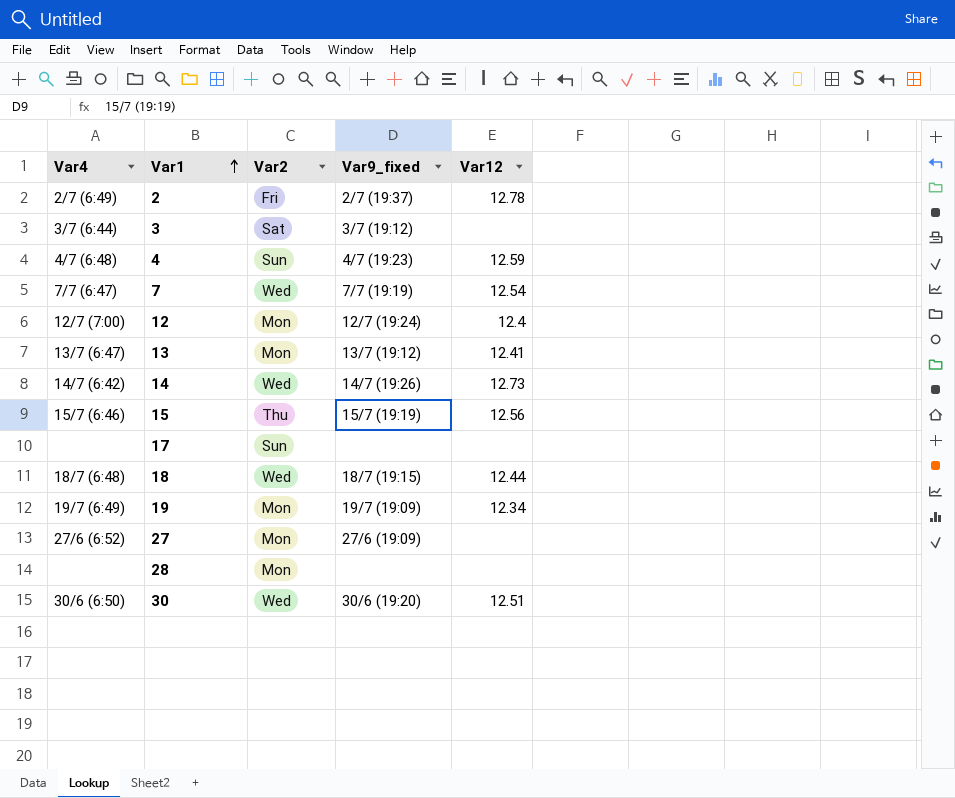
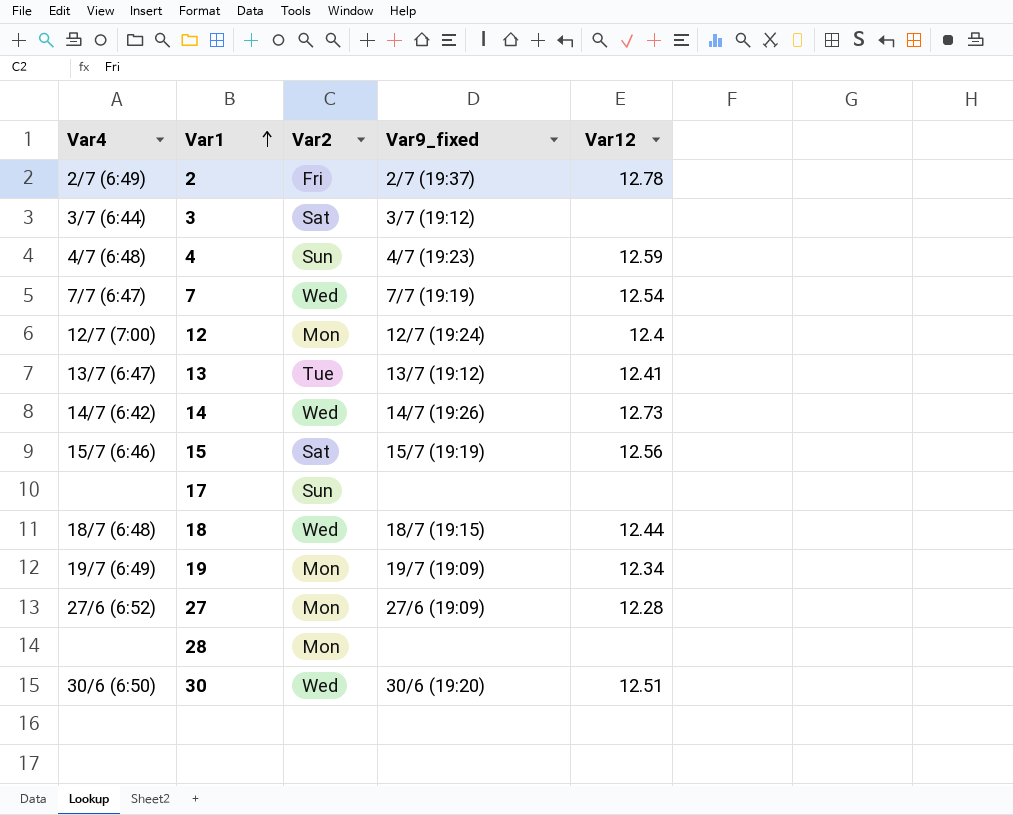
13 | Var2: Mon -> Tue
15 | Var2: Thu -> Sat
27 | Var12: none -> 12.28

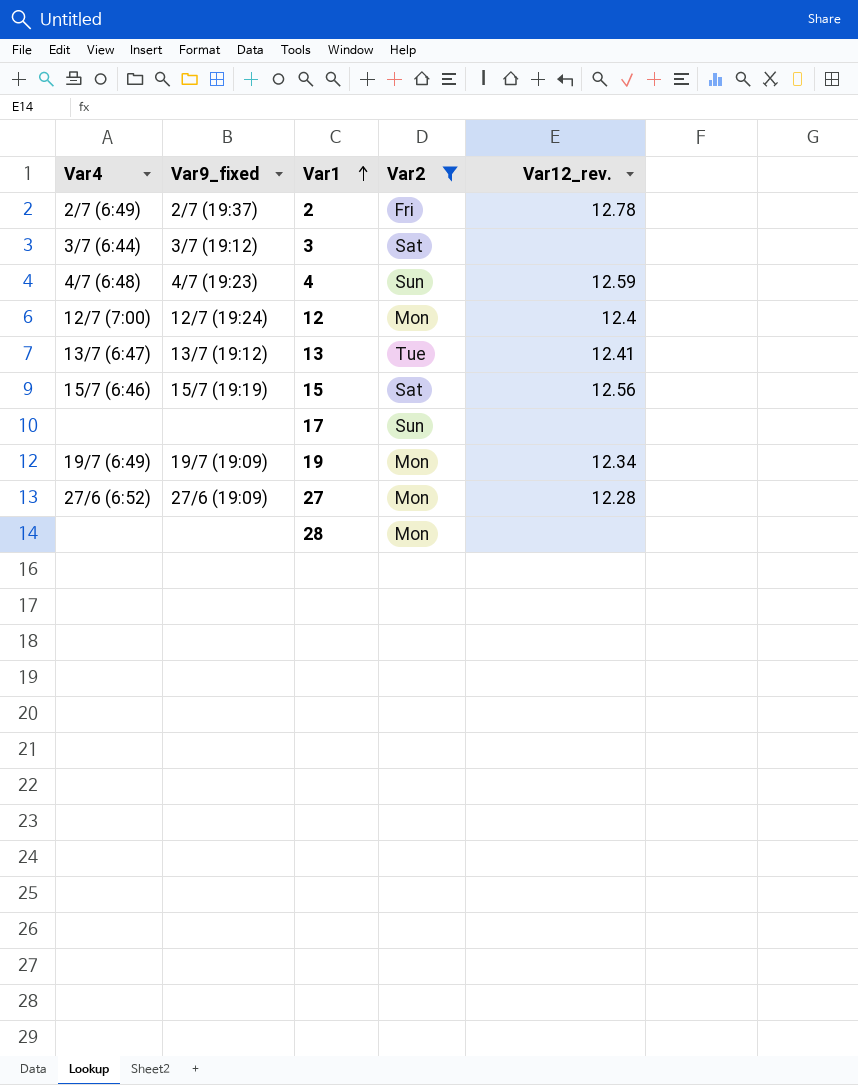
filter: none -> Var2 != Wed
column Var9_fixed | position: 4 -> 2
column name: Var12 -> Var12_rev.

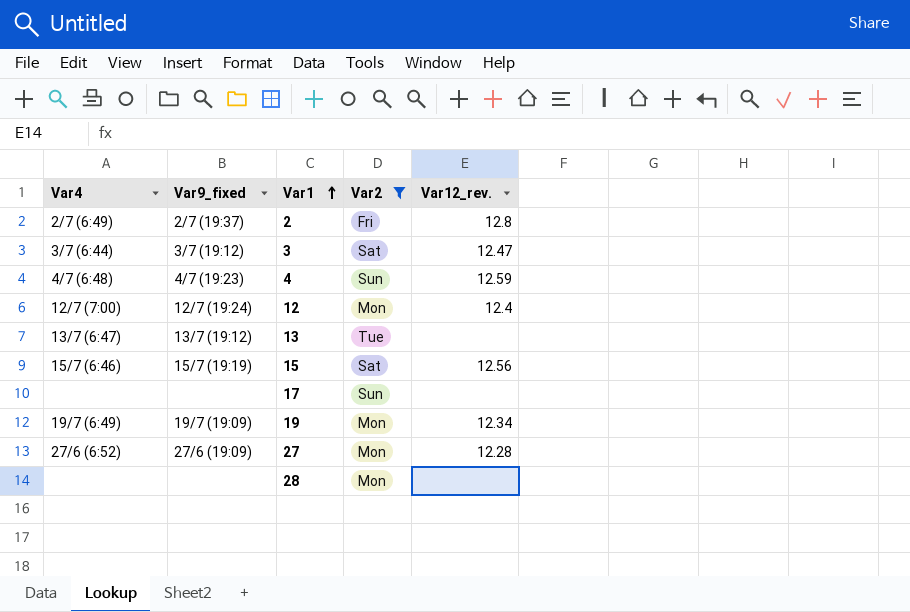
2 | Var12_rev.: 12.78 -> 12.8
3 | Var12_rev.: none -> 12.47
13 | Var12_rev.: 12.41 -> none

